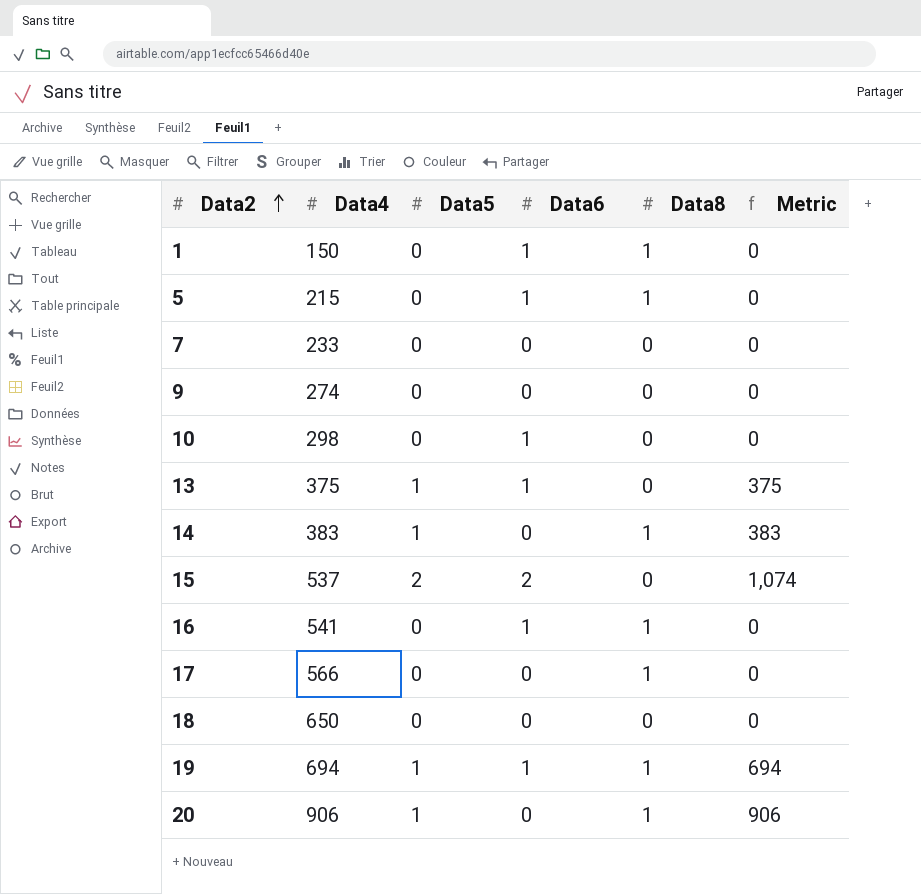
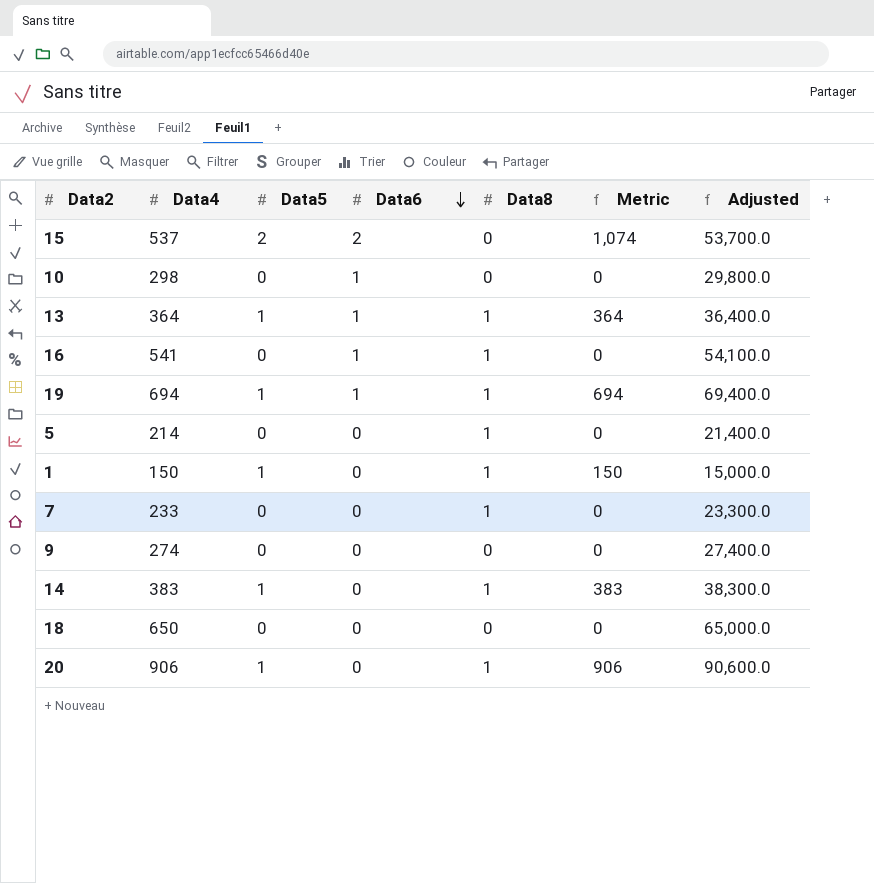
row order: Data2 ascending -> Data6 descending
column Adjusted | formula: none -> [Data4] * 100
row 17: 566 | 0 | 0 | 1 | 0 -> none
13 | Data4: 375 -> 364
13 | Data8: 0 -> 1
13 | Metric: 375 -> 364
5 | Data4: 215 -> 214
5 | Data6: 1 -> 0
1 | Data5: 0 -> 1
1 | Data6: 1 -> 0
1 | Metric: 0 -> 150
7 | Data8: 0 -> 1

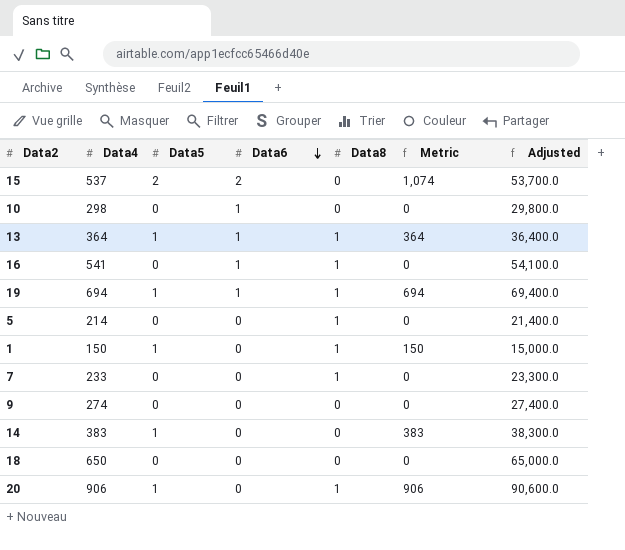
14 | Data8: 1 -> 0

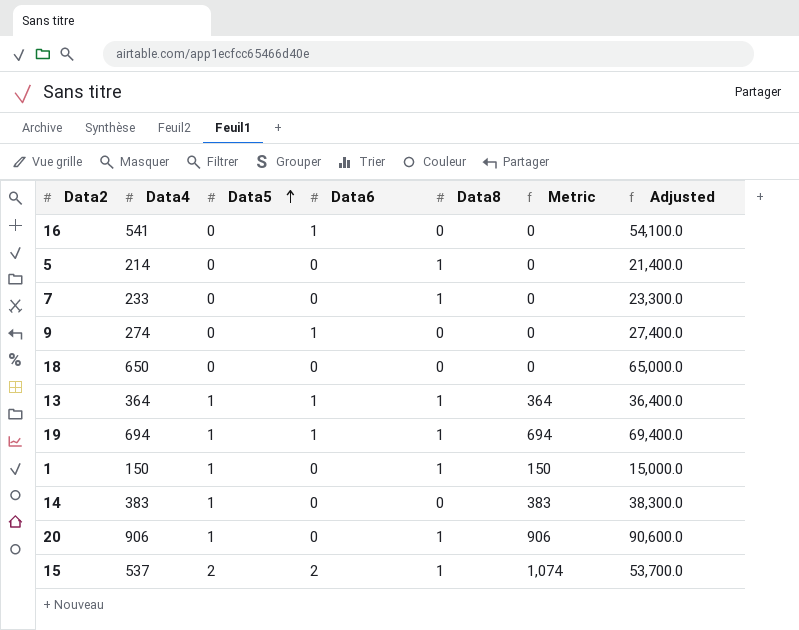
row order: Data6 descending -> Data5 ascending
row 10: 298 | 0 | 1 | 0 | 0 | 29,800.0 -> none
16 | Data8: 1 -> 0
9 | Data6: 0 -> 1
15 | Data8: 0 -> 1

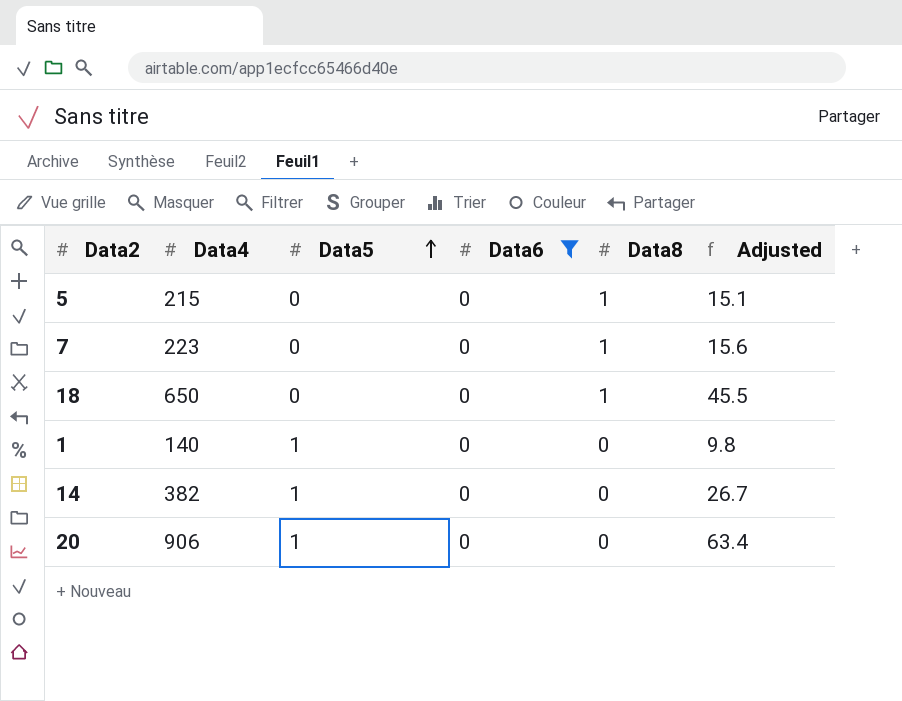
filter: none -> Data6 = 0
column Metric | formula: [Data4] * [Data5] -> none
column Adjusted | formula: [Data4] * 100 -> [Data4] * 0.07
5 | Data4: 214 -> 215
7 | Data4: 233 -> 223
18 | Data8: 0 -> 1
1 | Data4: 150 -> 140
1 | Data8: 1 -> 0
14 | Data4: 383 -> 382
20 | Data8: 1 -> 0

